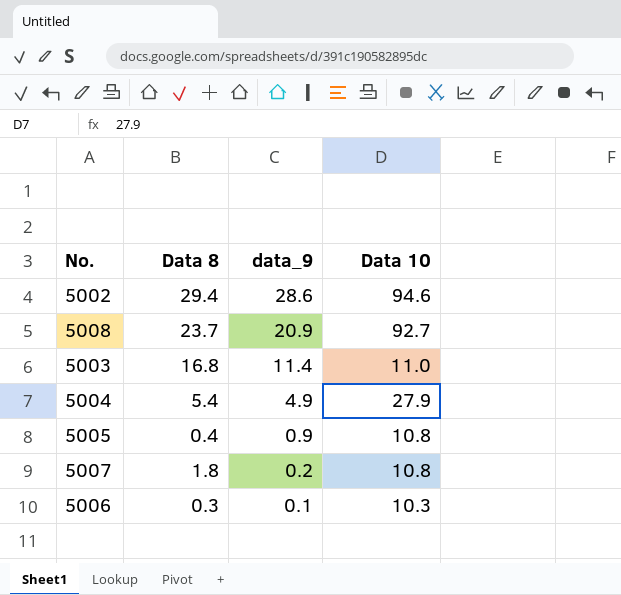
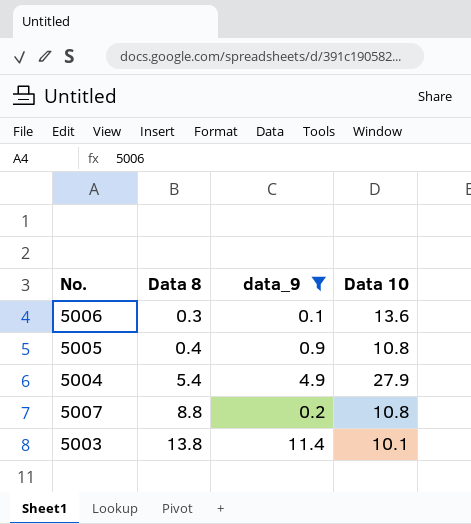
filter: none -> data_9 <= 11.4
row order: data_9 descending -> Data 8 ascending
5006 | Data 10: 10.3 -> 13.6
5007 | Data 8: 1.8 -> 8.8
5003 | Data 8: 16.8 -> 13.8
5003 | Data 10: 11.0 -> 10.1

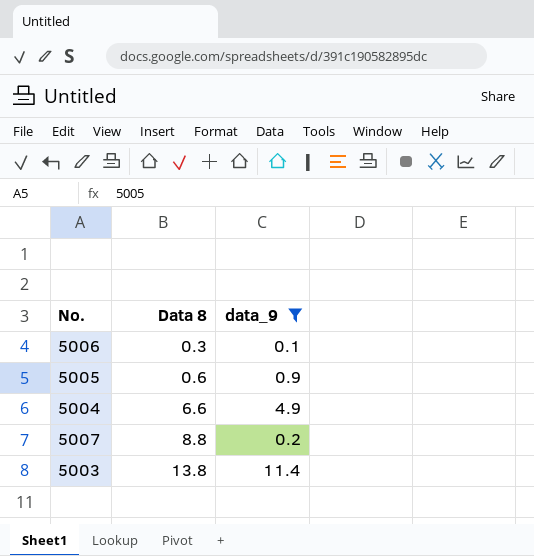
column Data 10 | position: 4 -> none
5005 | Data 8: 0.4 -> 0.6
5004 | Data 8: 5.4 -> 6.6

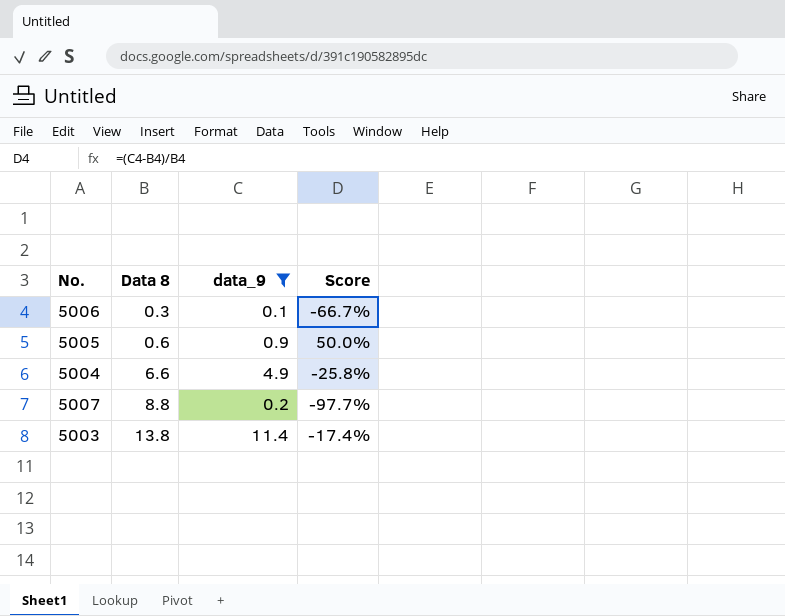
column Score | formula: none -> ([data_9] - [Data 8]) / [Data 8]

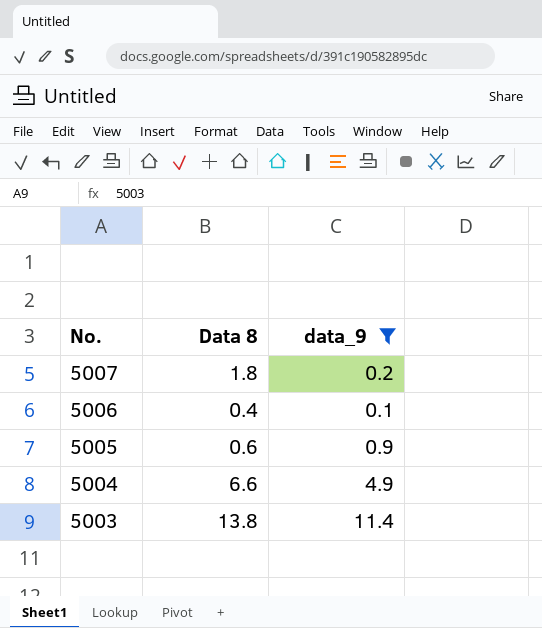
row order: Data 8 ascending -> No. descending
column Score | formula: ([data_9] - [Data 8]) / [Data 8] -> none
5007 | Data 8: 8.8 -> 1.8
5006 | Data 8: 0.3 -> 0.4

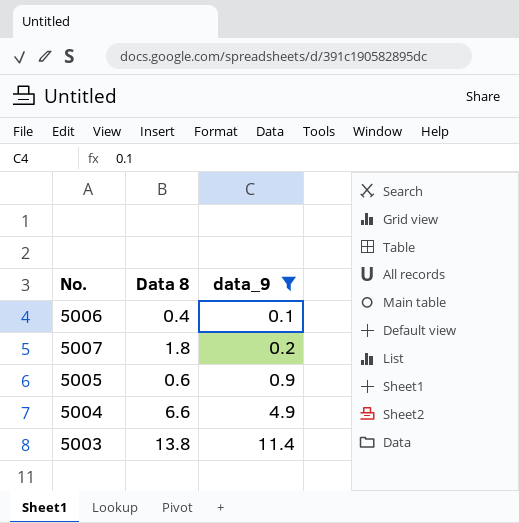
row order: No. descending -> data_9 ascending

